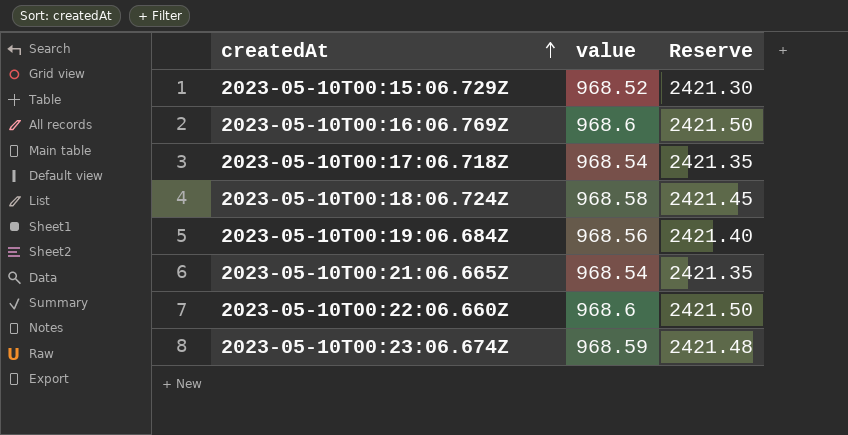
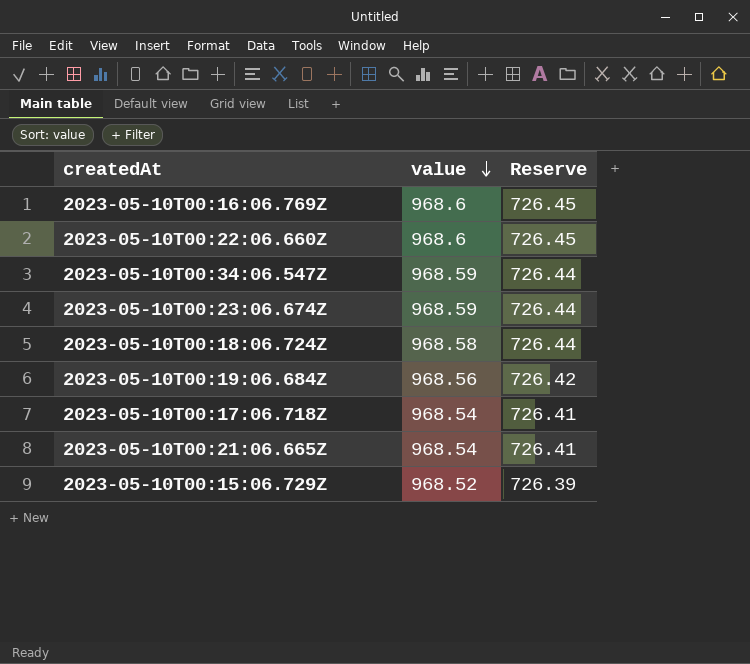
row order: createdAt ascending -> value descending
column Reserve | formula: [value] * 2.5 -> [value] * 0.75
row 2023-05-10T00:34:06.547Z: none -> 968.59 | 726.44

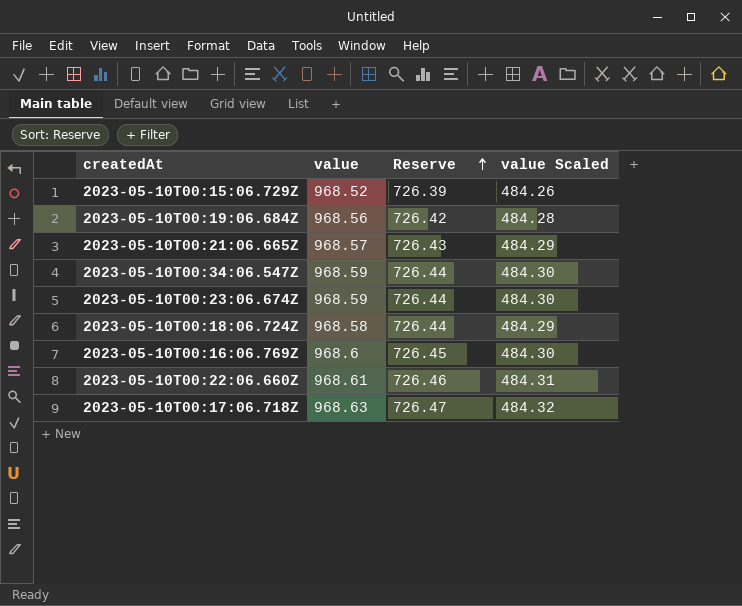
row order: value descending -> Reserve ascending
column value Scaled | formula: none -> [value] * 0.5
2023-05-10T00:21:06.665Z | value: 968.54 -> 968.57
2023-05-10T00:21:06.665Z | Reserve: 726.41 -> 726.43
2023-05-10T00:22:06.660Z | value: 968.6 -> 968.61
2023-05-10T00:22:06.660Z | Reserve: 726.45 -> 726.46
2023-05-10T00:17:06.718Z | value: 968.54 -> 968.63
2023-05-10T00:17:06.718Z | Reserve: 726.41 -> 726.47

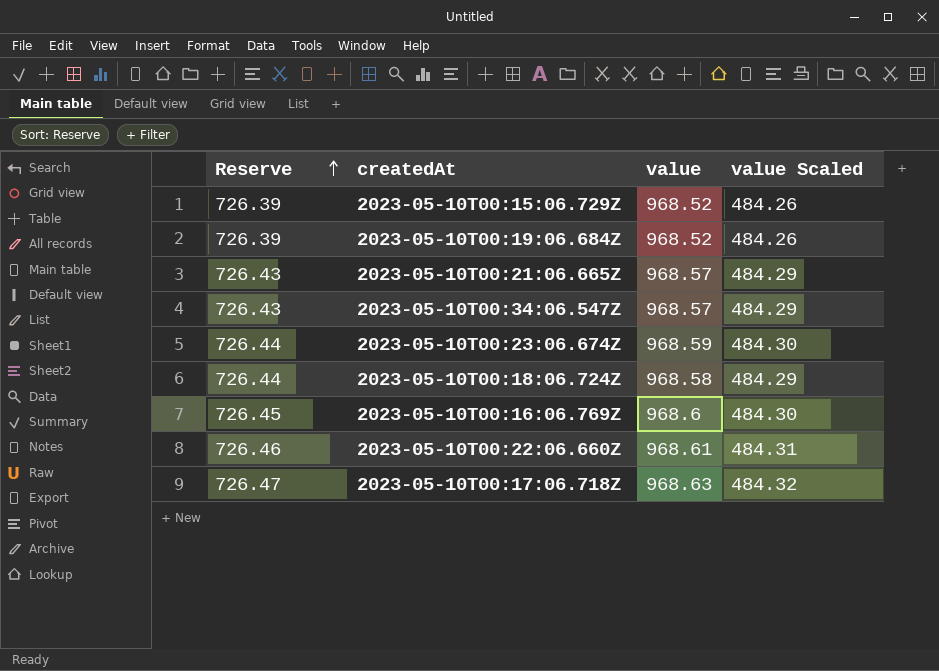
column Reserve | position: 3 -> 1
2023-05-10T00:19:06.684Z | Reserve: 726.42 -> 726.39
2023-05-10T00:19:06.684Z | value: 968.56 -> 968.52
2023-05-10T00:19:06.684Z | value Scaled: 484.28 -> 484.26
2023-05-10T00:34:06.547Z | Reserve: 726.44 -> 726.43
2023-05-10T00:34:06.547Z | value: 968.59 -> 968.57
2023-05-10T00:34:06.547Z | value Scaled: 484.30 -> 484.29

